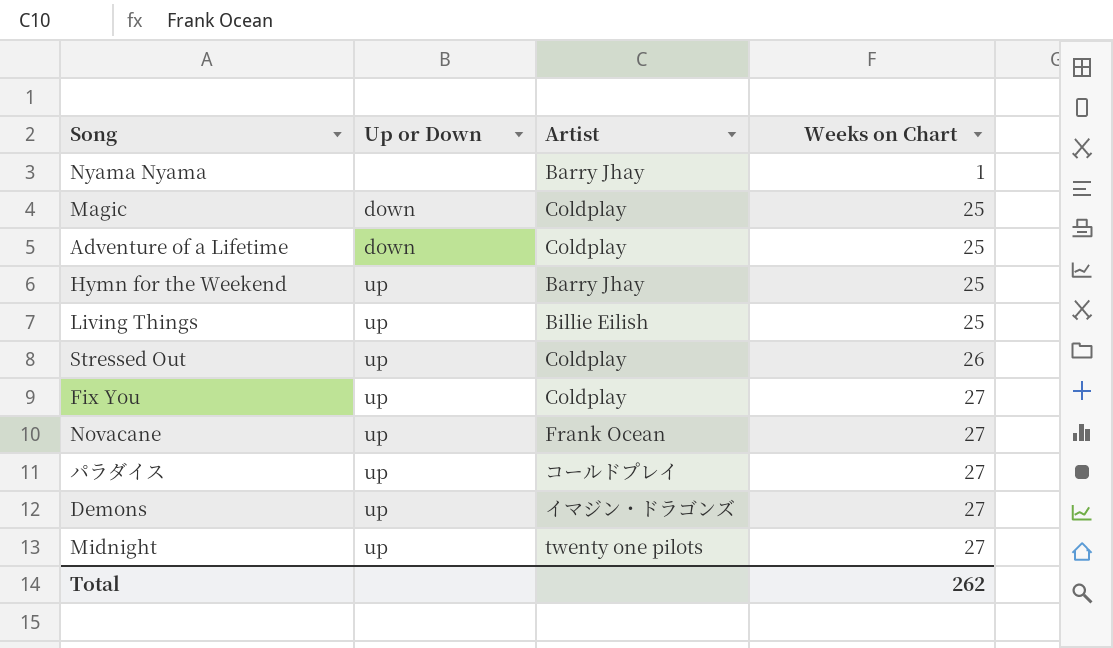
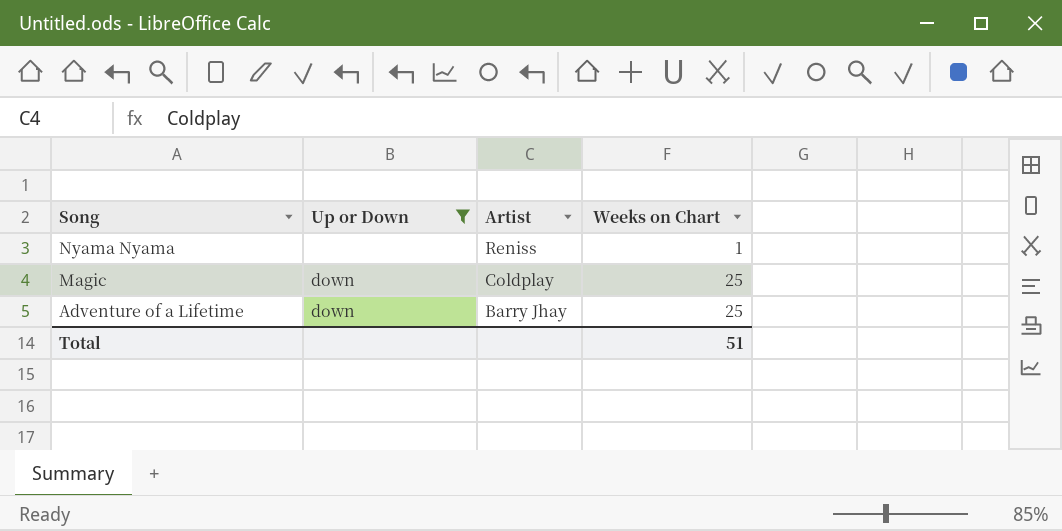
filter: none -> Up or Down != up
Nyama Nyama | Artist: Barry Jhay -> Reniss
Adventure of a Lifetime | Artist: Coldplay -> Barry Jhay
Total | Weeks on Chart: 262 -> 51

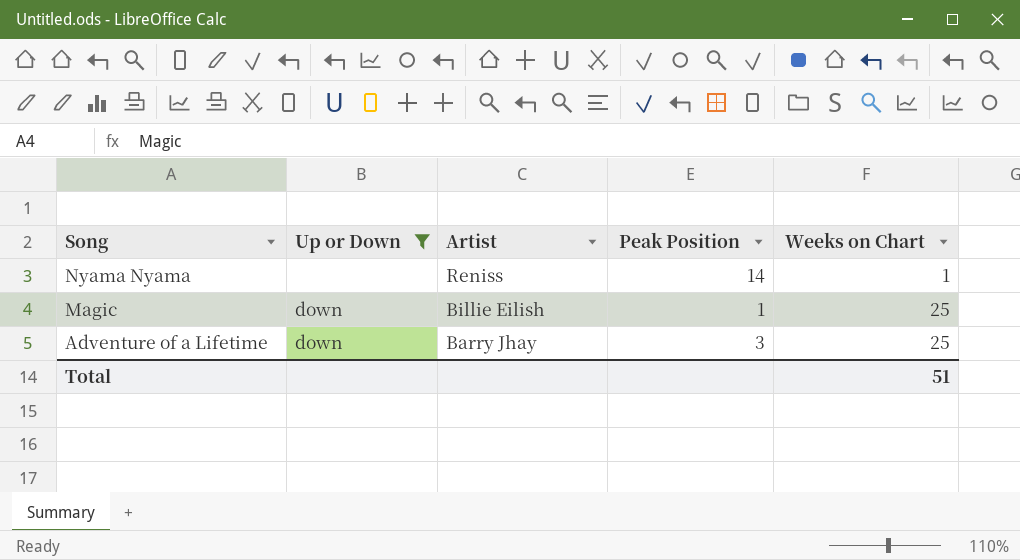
column Peak Position | position: none -> 4
Magic | Artist: Coldplay -> Billie Eilish

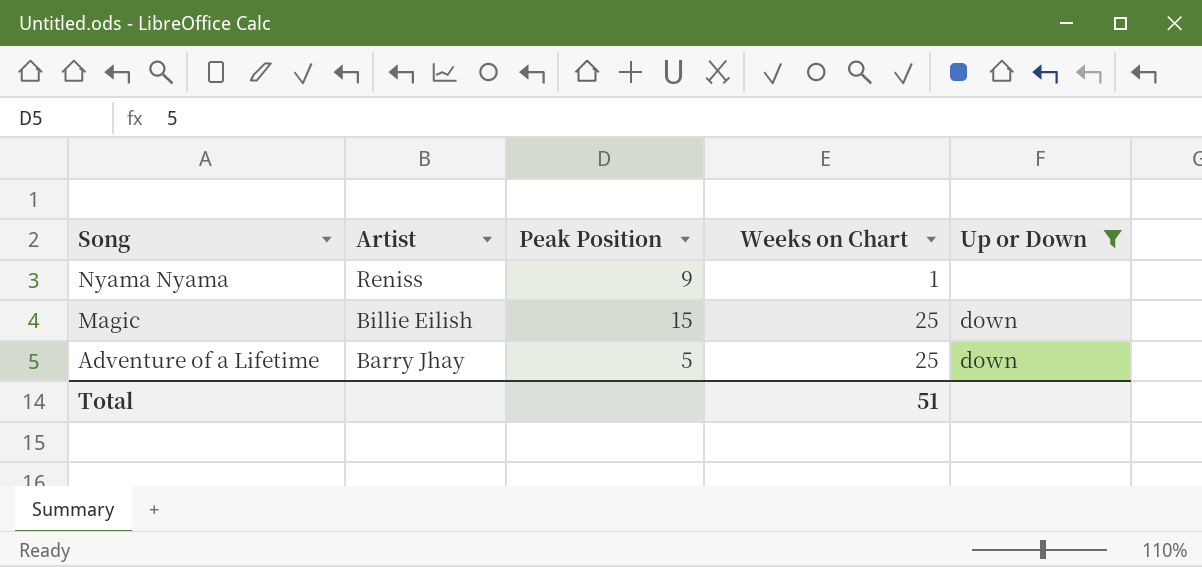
column Up or Down | position: 2 -> 5
Nyama Nyama | Peak Position: 14 -> 9
Magic | Peak Position: 1 -> 15
Adventure of a Lifetime | Peak Position: 3 -> 5

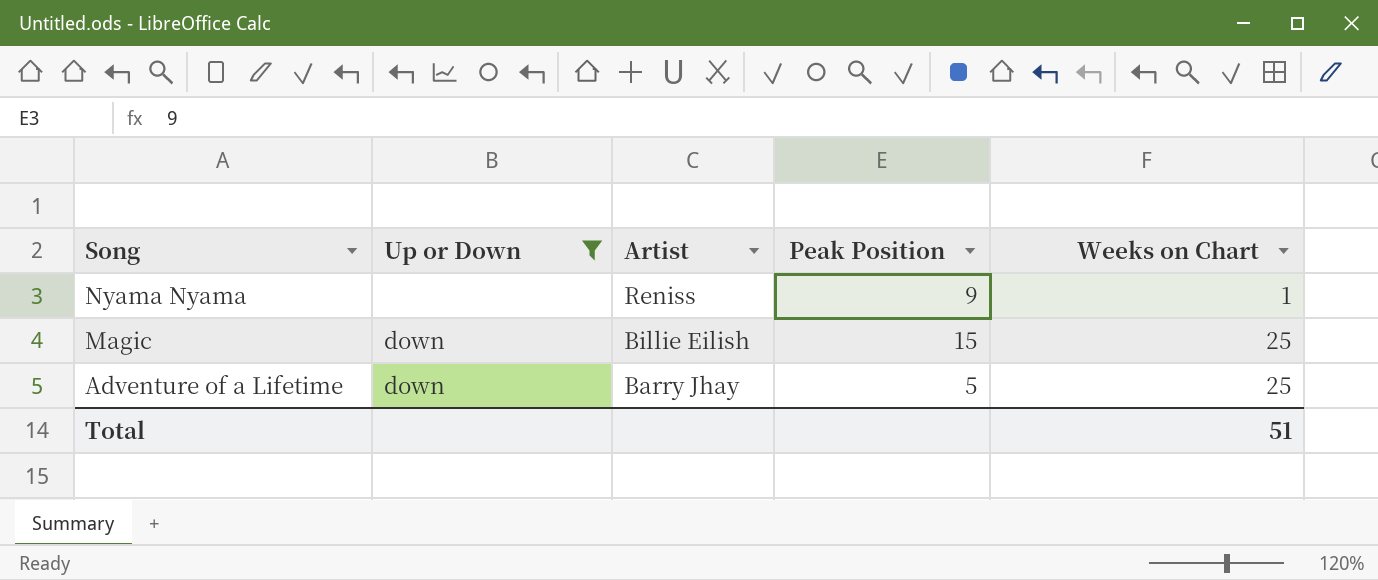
column Up or Down | position: 5 -> 2

